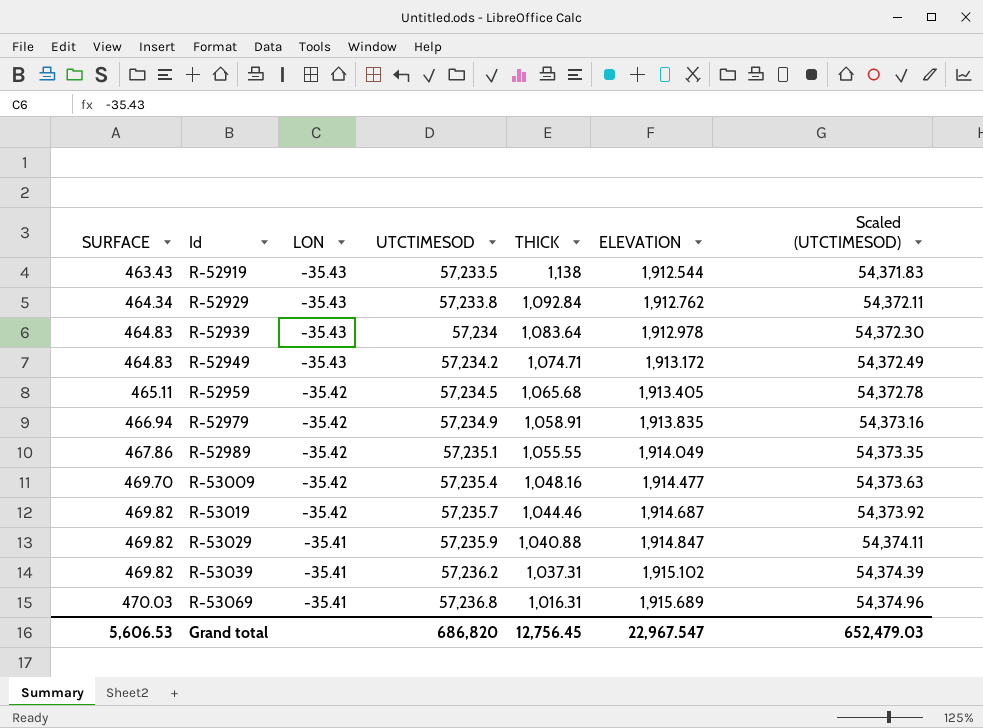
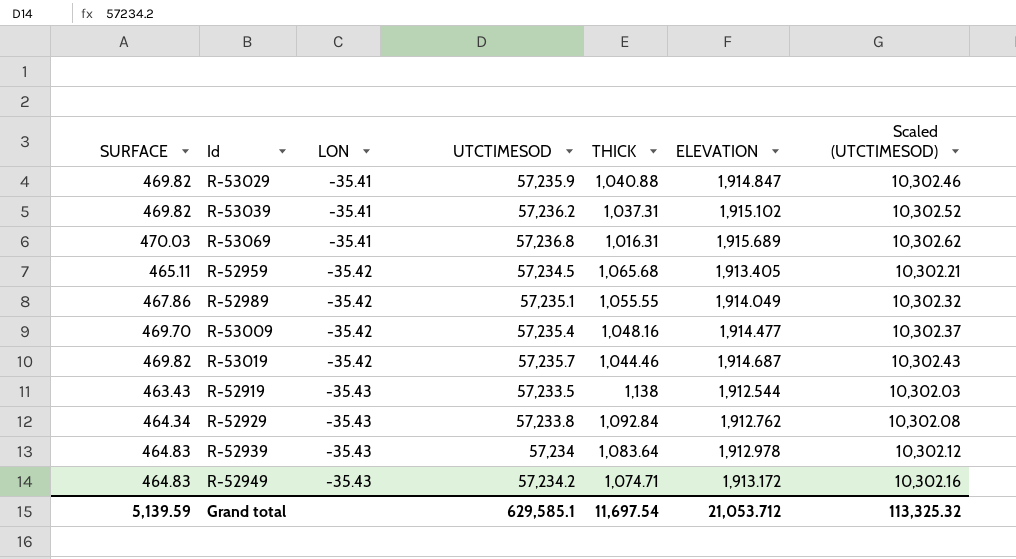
row order: SURFACE ascending -> LON descending
column Scaled (UTCTIMESOD) | formula: [UTCTIMESOD] * 0.95 -> [UTCTIMESOD] * 0.18
row R-52979: 466.94 | -35.42 | 57,234.9 | 1,058.91 | 1,913.835 | 54,373.16 -> none
Grand total | SURFACE: 5,606.53 -> 5,139.59
Grand total | UTCTIMESOD: 686,820 -> 629,585.1
Grand total | THICK: 12,756.45 -> 11,697.54
Grand total | ELEVATION: 22,967.547 -> 21,053.712
Grand total | Scaled (UTCTIMESOD): 652,479.03 -> 113,325.32

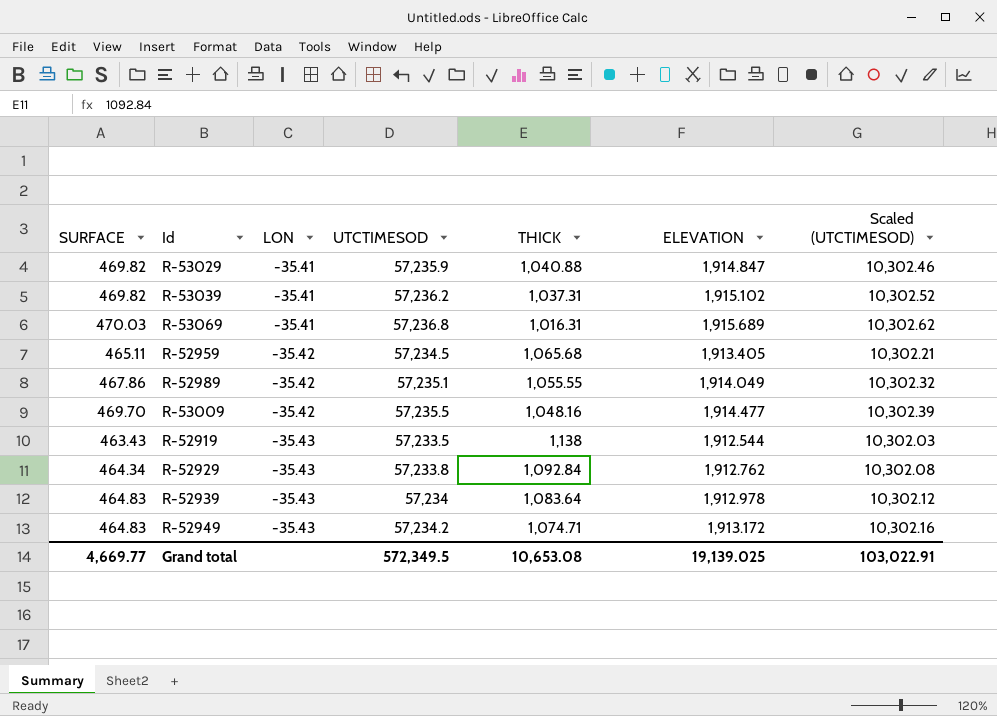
row R-53019: 469.82 | -35.42 | 57,235.7 | 1,044.46 | 1,914.687 | 10,302.43 -> none
R-53009 | UTCTIMESOD: 57,235.4 -> 57,235.5
R-53009 | Scaled (UTCTIMESOD): 10,302.37 -> 10,302.39
Grand total | SURFACE: 5,139.59 -> 4,669.77
Grand total | UTCTIMESOD: 629,585.1 -> 572,349.5
Grand total | THICK: 11,697.54 -> 10,653.08
Grand total | ELEVATION: 21,053.712 -> 19,139.025
Grand total | Scaled (UTCTIMESOD): 113,325.32 -> 103,022.91

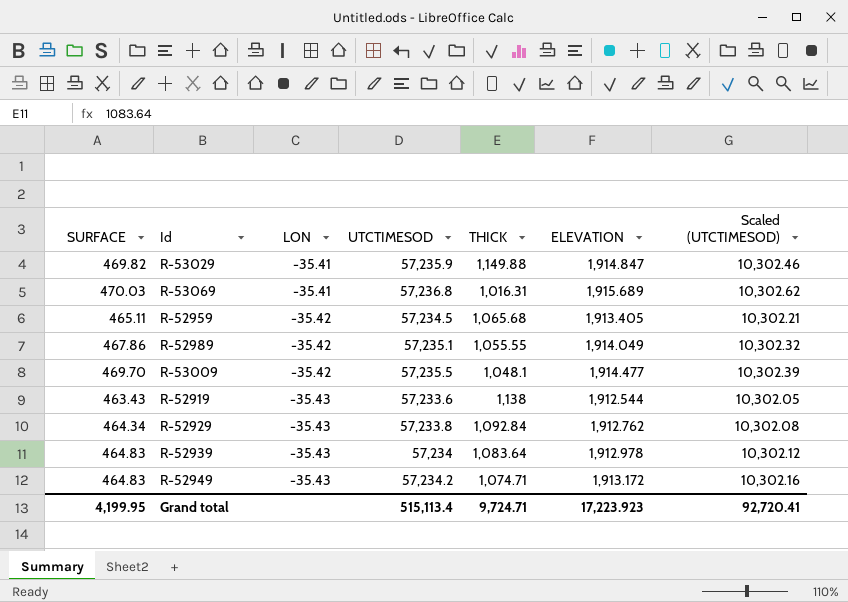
row R-53039: 469.82 | -35.41 | 57,236.2 | 1,037.31 | 1,915.102 | 10,302.52 -> none
R-53029 | THICK: 1,040.88 -> 1,149.88
R-53009 | THICK: 1,048.16 -> 1,048.1
R-52919 | UTCTIMESOD: 57,233.5 -> 57,233.6
R-52919 | Scaled (UTCTIMESOD): 10,302.03 -> 10,302.05
Grand total | SURFACE: 4,669.77 -> 4,199.95
Grand total | UTCTIMESOD: 572,349.5 -> 515,113.4
Grand total | THICK: 10,653.08 -> 9,724.71
Grand total | ELEVATION: 19,139.025 -> 17,223.923
Grand total | Scaled (UTCTIMESOD): 103,022.91 -> 92,720.41

